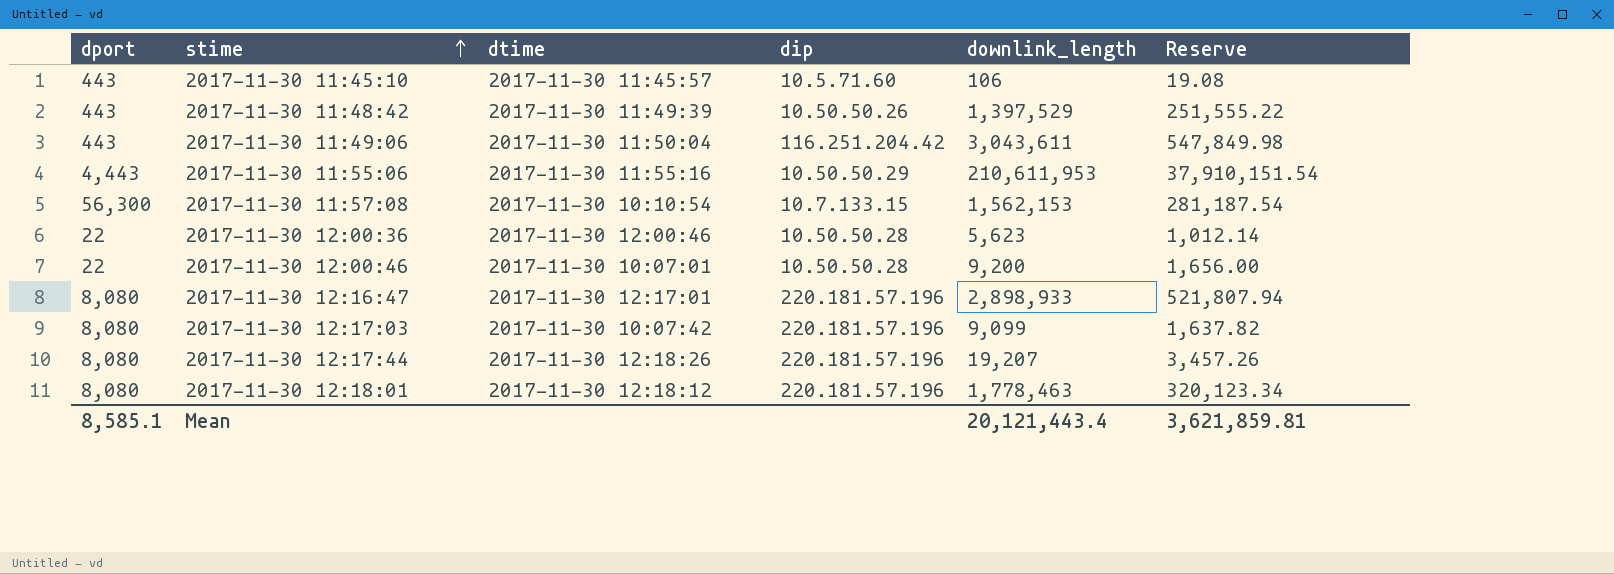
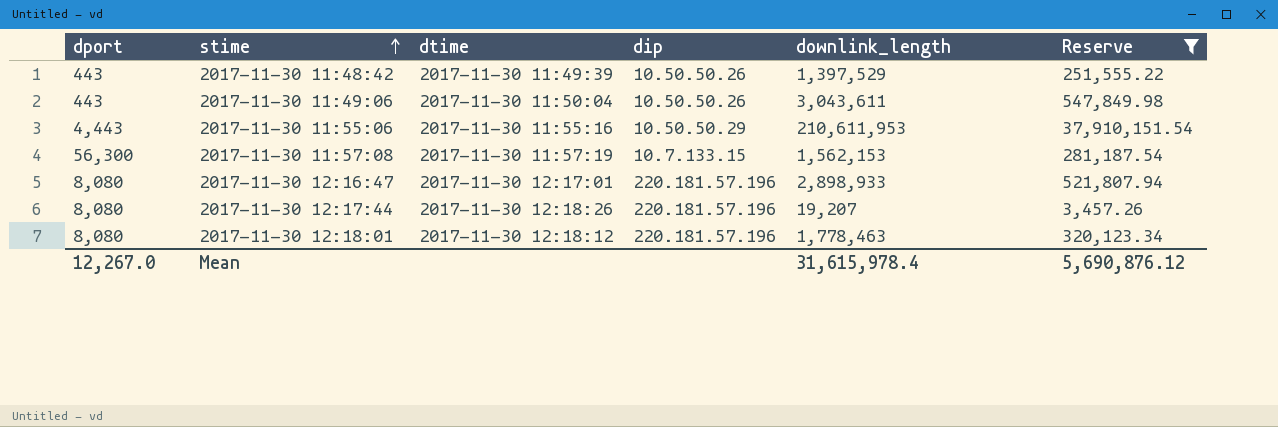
filter: none -> Reserve >= 3,457.26
2017-11-30 11:49:06 | dip: 116.251.204.42 -> 10.50.50.26
2017-11-30 11:57:08 | dtime: 2017-11-30 10:10:54 -> 2017-11-30 11:57:19
Mean | dport: 8,585.1 -> 12,267.0
Mean | downlink_length: 20,121,443.4 -> 31,615,978.4
Mean | Reserve: 3,621,859.81 -> 5,690,876.12

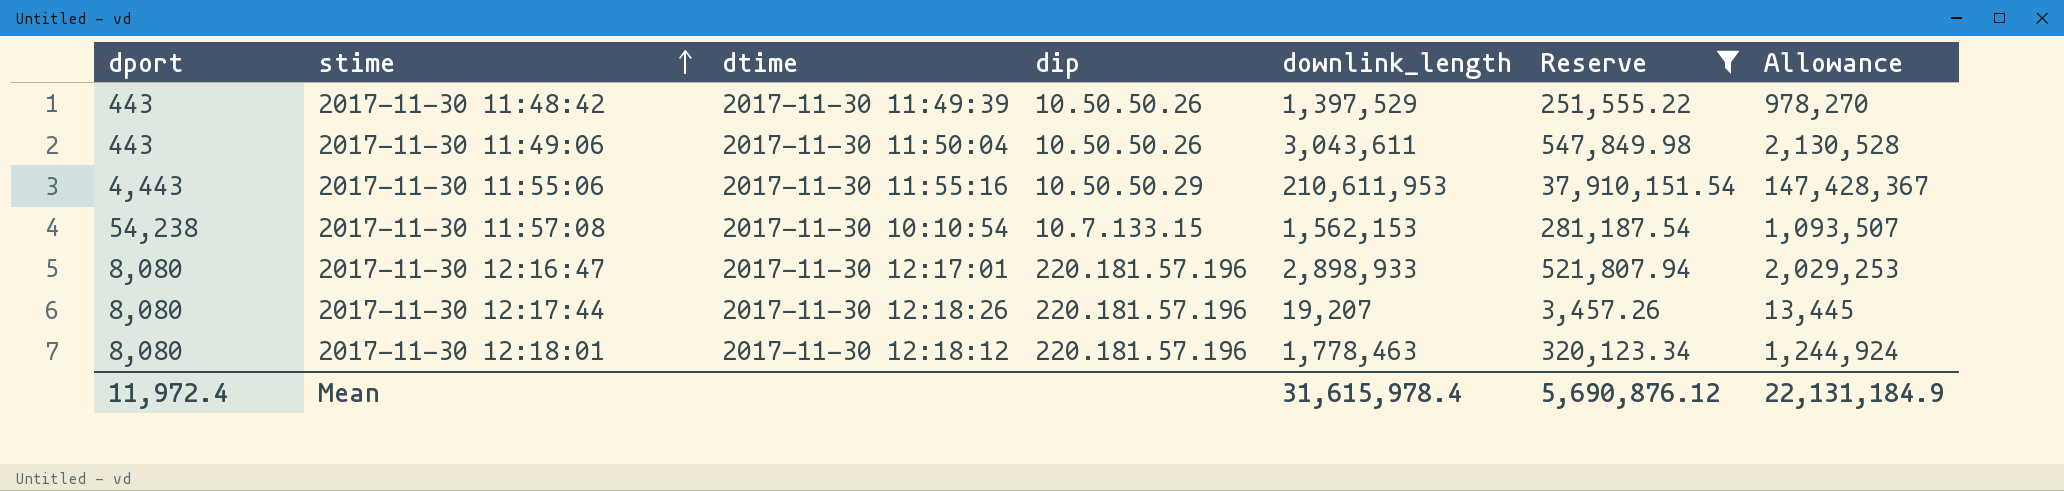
column Allowance | formula: none -> [downlink_length] * 0.7
2017-11-30 11:57:08 | dport: 56,300 -> 54,238
2017-11-30 11:57:08 | dtime: 2017-11-30 11:57:19 -> 2017-11-30 10:10:54
Mean | dport: 12,267.0 -> 11,972.4

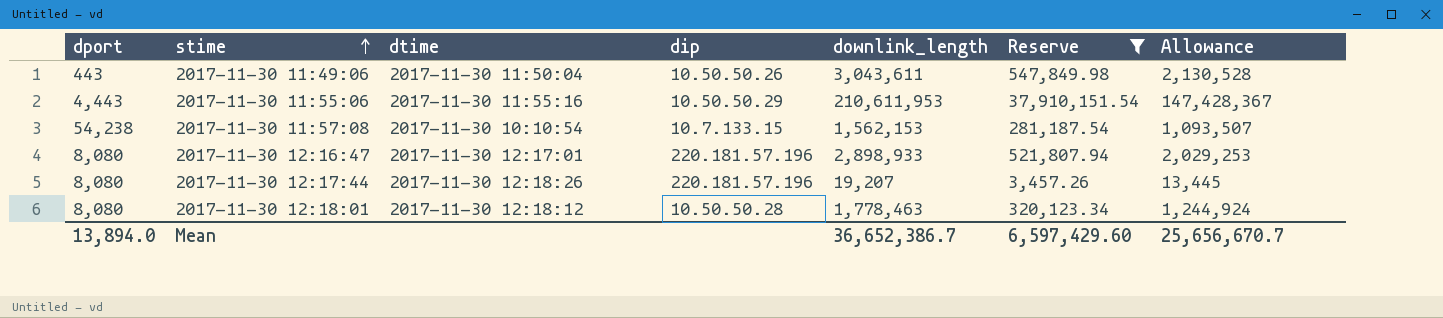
row 2017-11-30 11:48:42: 443 | 2017-11-30 11:49:39 | 10.50.50.26 | 1,397,529 | 251,555.22 | 978,270 -> none
2017-11-30 12:18:01 | dip: 220.181.57.196 -> 10.50.50.28
Mean | dport: 11,972.4 -> 13,894.0
Mean | downlink_length: 31,615,978.4 -> 36,652,386.7
Mean | Reserve: 5,690,876.12 -> 6,597,429.60
Mean | Allowance: 22,131,184.9 -> 25,656,670.7

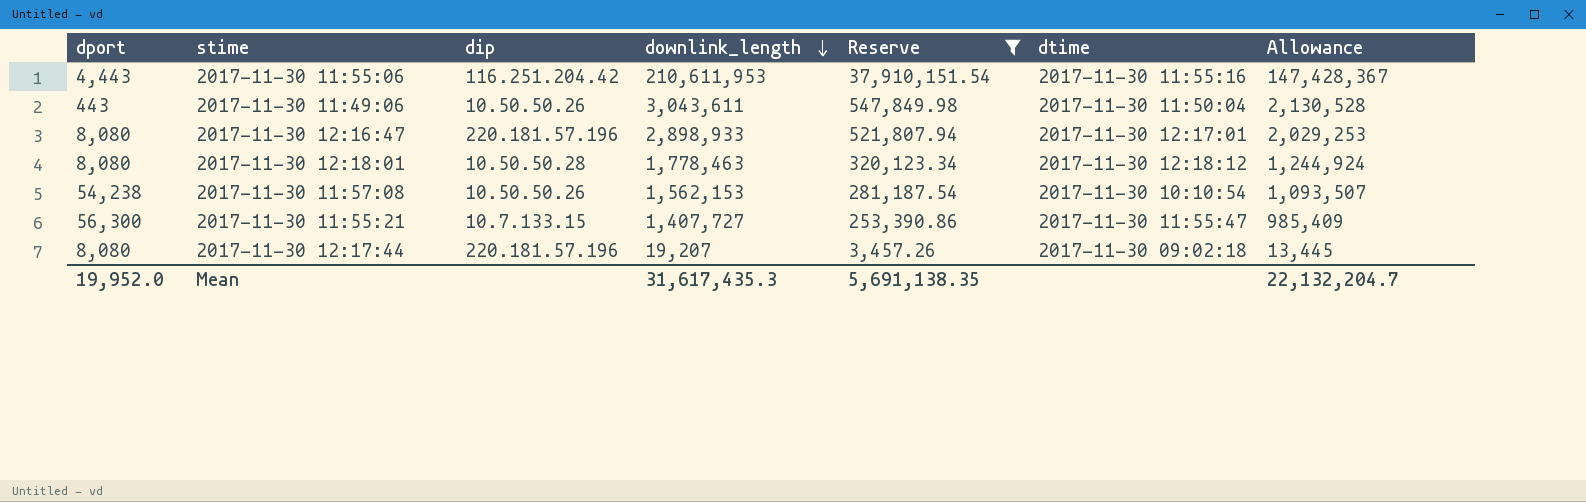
row order: stime ascending -> downlink_length descending
column dtime | position: 3 -> 6
2017-11-30 11:55:06 | dip: 10.50.50.29 -> 116.251.204.42
2017-11-30 11:57:08 | dip: 10.7.133.15 -> 10.50.50.26
row 2017-11-30 11:55:21: none -> 56,300 | 10.7.133.15 | 1,407,727 | 253,390.86 | 2017-11-30 11:55:47 | 985,409
2017-11-30 12:17:44 | dtime: 2017-11-30 12:18:26 -> 2017-11-30 09:02:18
Mean | dport: 13,894.0 -> 19,952.0
Mean | downlink_length: 36,652,386.7 -> 31,617,435.3
Mean | Reserve: 6,597,429.60 -> 5,691,138.35
Mean | Allowance: 25,656,670.7 -> 22,132,204.7

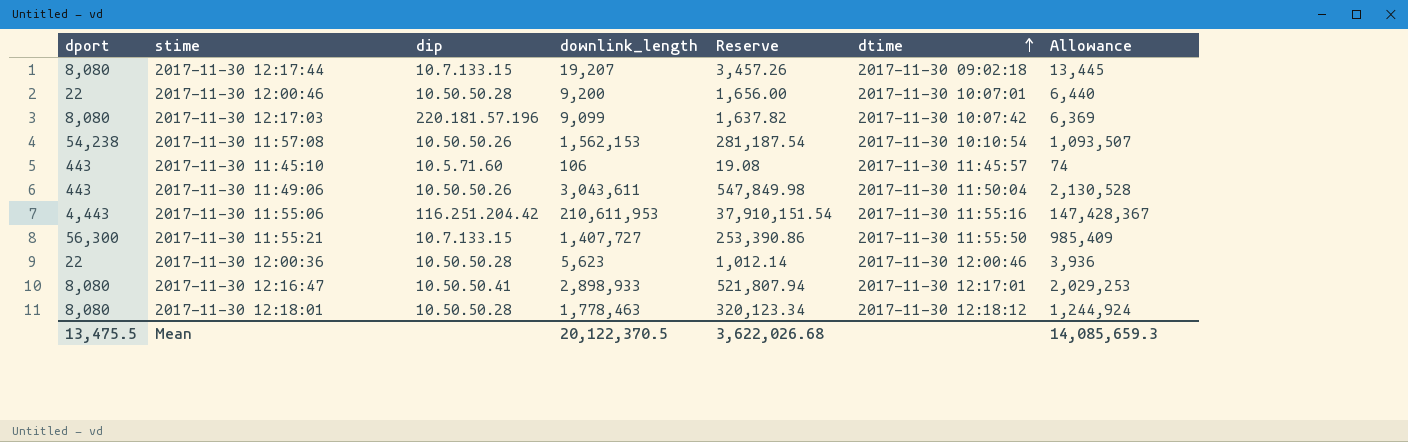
filter: Reserve >= 3,457.26 -> none
row order: downlink_length descending -> dtime ascending
2017-11-30 12:17:44 | dip: 220.181.57.196 -> 10.7.133.15
2017-11-30 11:55:21 | dtime: 2017-11-30 11:55:47 -> 2017-11-30 11:55:50
2017-11-30 12:16:47 | dip: 220.181.57.196 -> 10.50.50.41
Mean | dport: 19,952.0 -> 13,475.5
Mean | downlink_length: 31,617,435.3 -> 20,122,370.5
Mean | Reserve: 5,691,138.35 -> 3,622,026.68
Mean | Allowance: 22,132,204.7 -> 14,085,659.3

